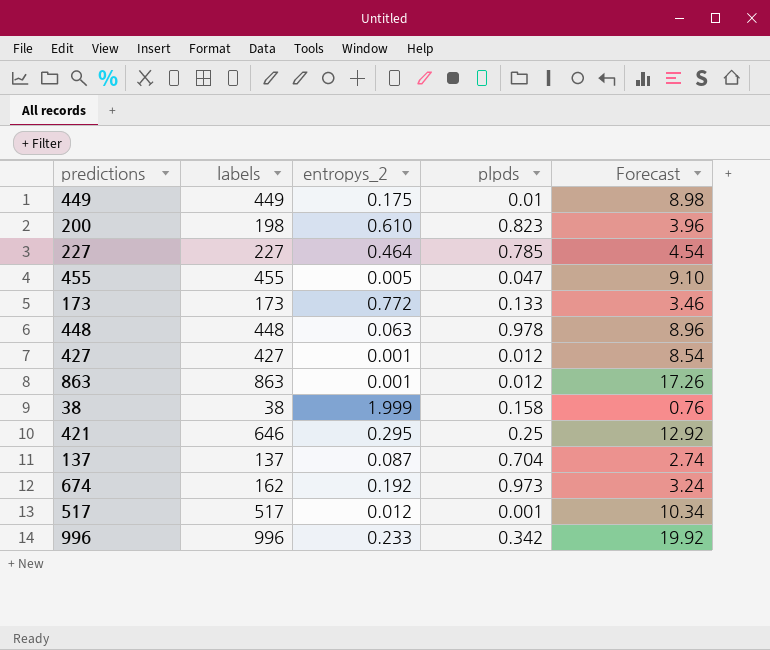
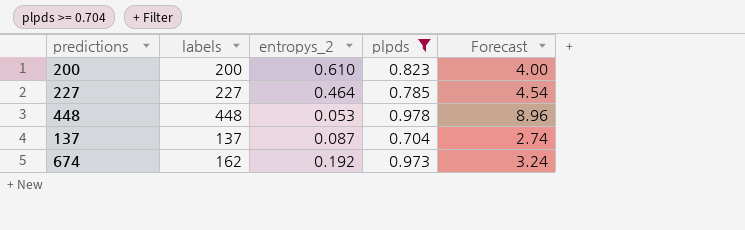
filter: none -> plpds >= 0.704
200 | labels: 198 -> 200
200 | Forecast: 3.96 -> 4.00
448 | entropys_2: 0.063 -> 0.053

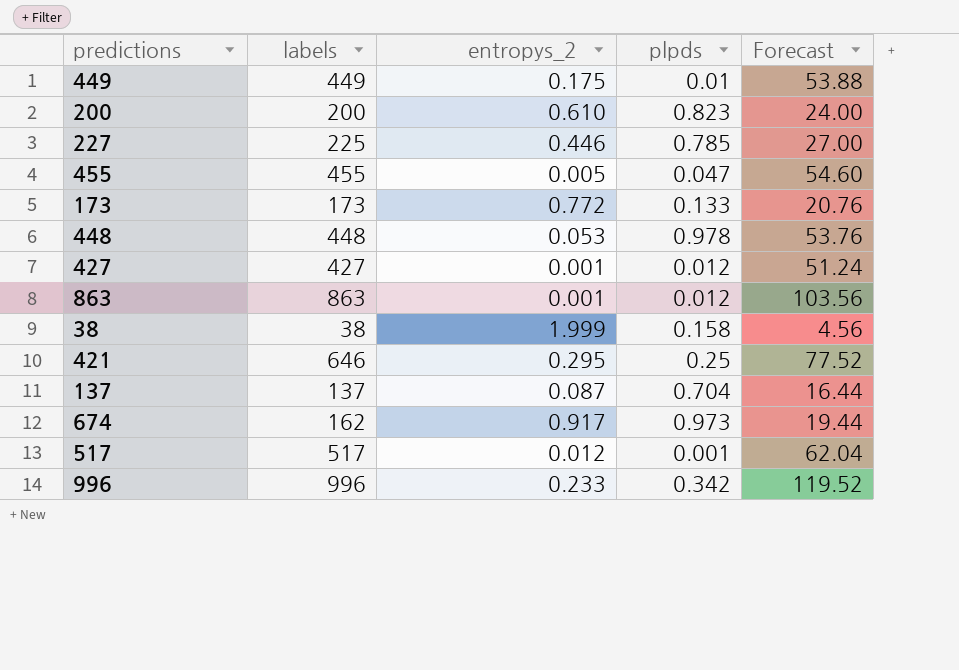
filter: plpds >= 0.704 -> none
column Forecast | formula: [labels] * 0.02 -> [labels] * 0.12
227 | labels: 227 -> 225
227 | entropys_2: 0.464 -> 0.446
674 | entropys_2: 0.192 -> 0.917

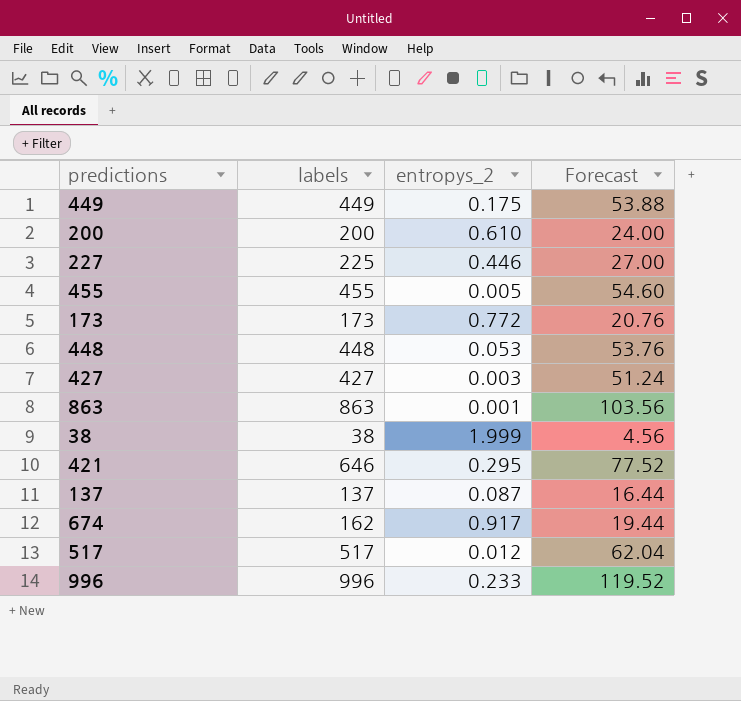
column plpds | position: 4 -> none
427 | entropys_2: 0.001 -> 0.003

